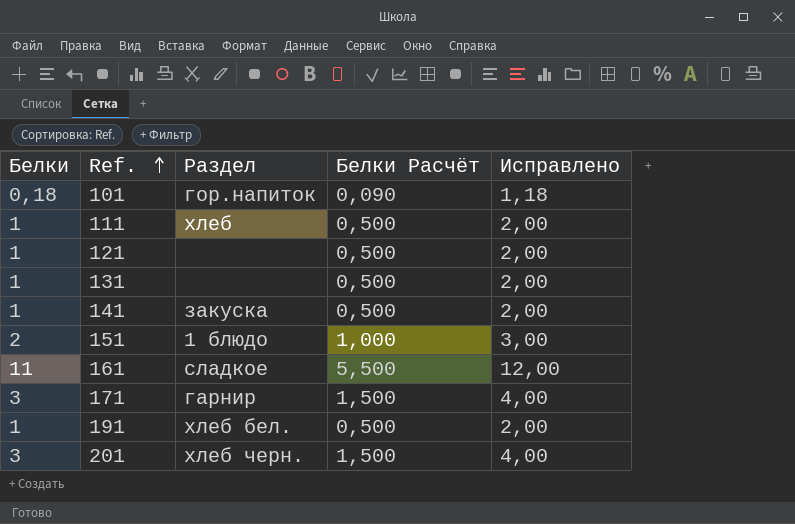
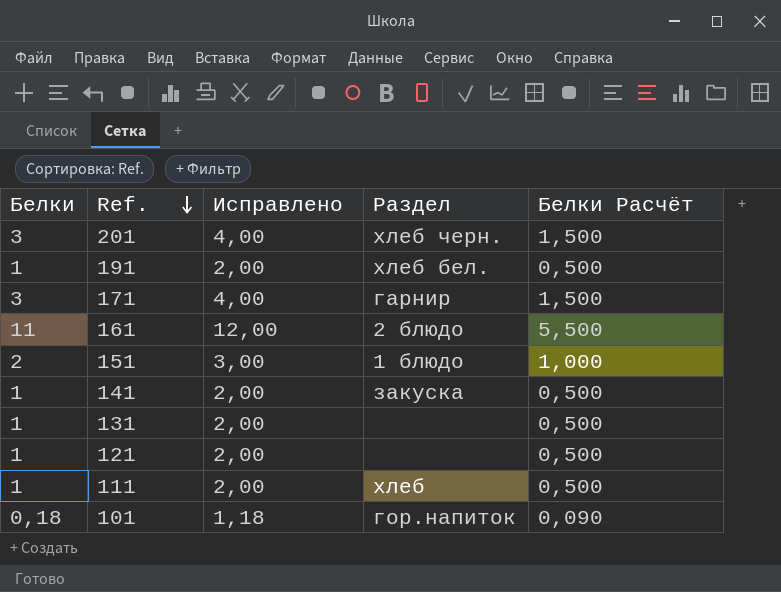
row order: Ref. ascending -> Ref. descending
column Исправлено | position: 5 -> 3
161 | Раздел: сладкое -> 2 блюдо

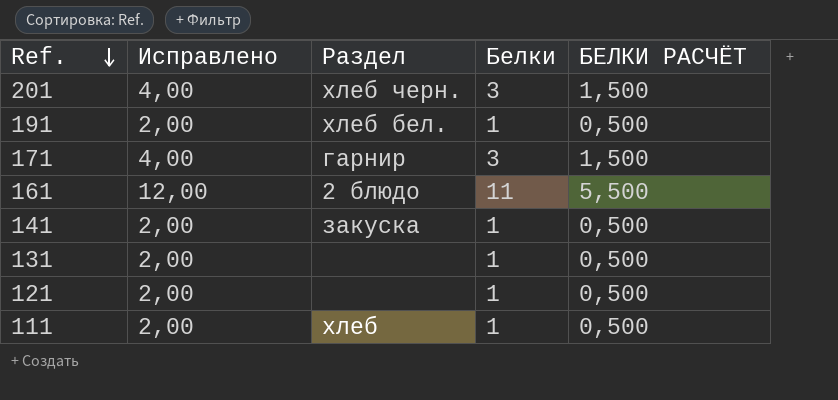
column Белки | position: 1 -> 4
column name: Белки Расчёт -> БЕЛКИ РАСЧЁТ
row 151: 2 | 3,00 | 1 блюдо | 1,000 -> none
row 101: 0,18 | 1,18 | гор.напиток | 0,090 -> none

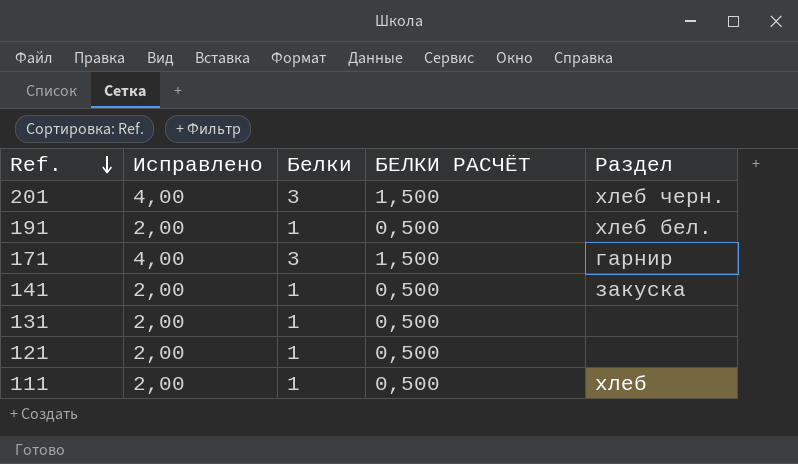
column Раздел | position: 3 -> 5
row 161: 12,00 | 2 блюдо | 11 | 5,500 -> none

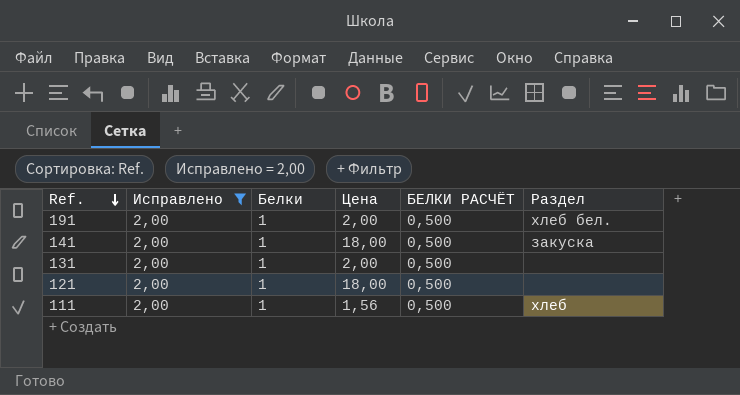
filter: none -> Исправлено = 2,00
column Цена | position: none -> 4

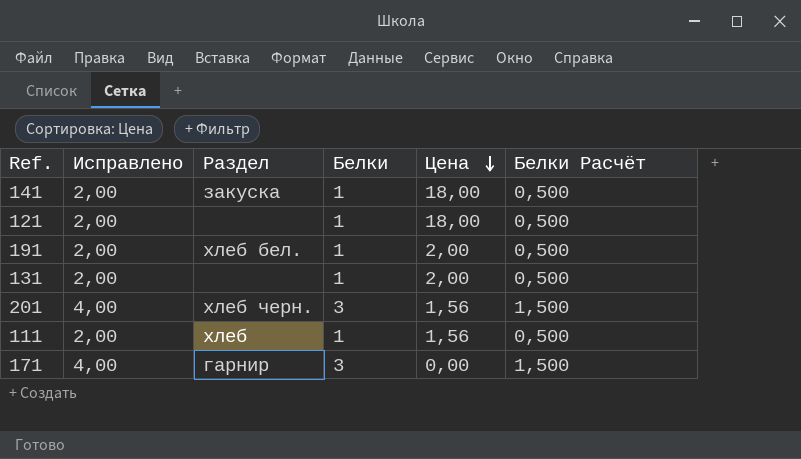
filter: Исправлено = 2,00 -> none
row order: Ref. descending -> Цена descending
column Раздел | position: 6 -> 3
column name: БЕЛКИ РАСЧЁТ -> Белки Расчёт

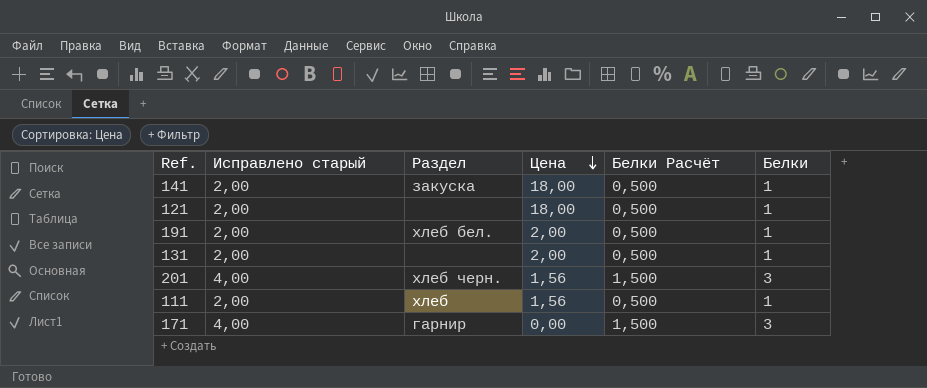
column name: Исправлено -> Исправлено старый
column Белки | position: 4 -> 6

